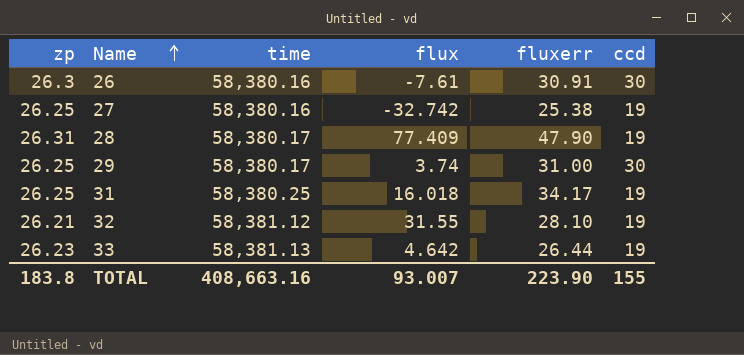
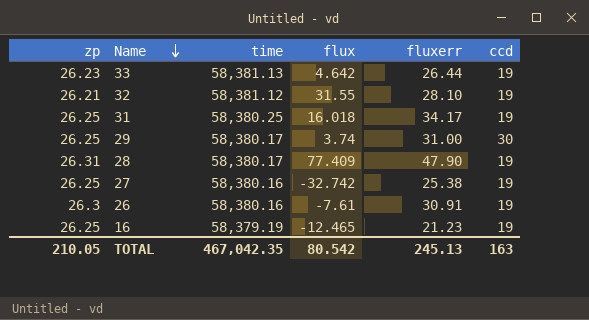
row order: Name ascending -> Name descending
26 | ccd: 30 -> 19
row 16: none -> 26.25 | 58,379.19 | -12.465 | 21.23 | 19
TOTAL | zp: 183.8 -> 210.05
TOTAL | time: 408,663.16 -> 467,042.35
TOTAL | flux: 93.007 -> 80.542
TOTAL | fluxerr: 223.90 -> 245.13
TOTAL | ccd: 155 -> 163

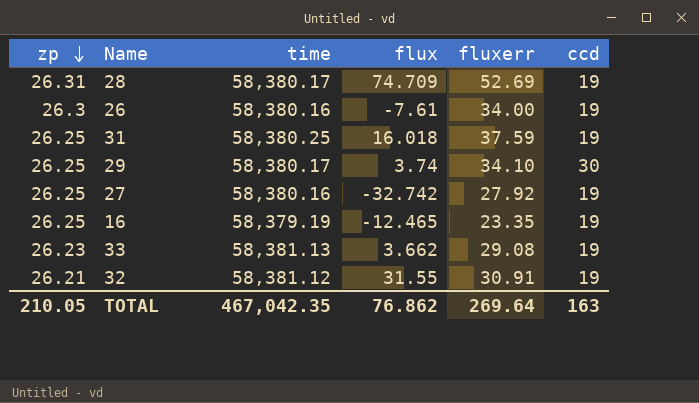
row order: Name descending -> zp descending
28 | flux: 77.409 -> 74.709
28 | fluxerr: 47.90 -> 52.69
26 | fluxerr: 30.91 -> 34.00
31 | fluxerr: 34.17 -> 37.59
29 | fluxerr: 31.00 -> 34.10
27 | fluxerr: 25.38 -> 27.92
16 | fluxerr: 21.23 -> 23.35
33 | flux: 4.642 -> 3.662
33 | fluxerr: 26.44 -> 29.08
32 | fluxerr: 28.10 -> 30.91
TOTAL | flux: 80.542 -> 76.862
TOTAL | fluxerr: 245.13 -> 269.64

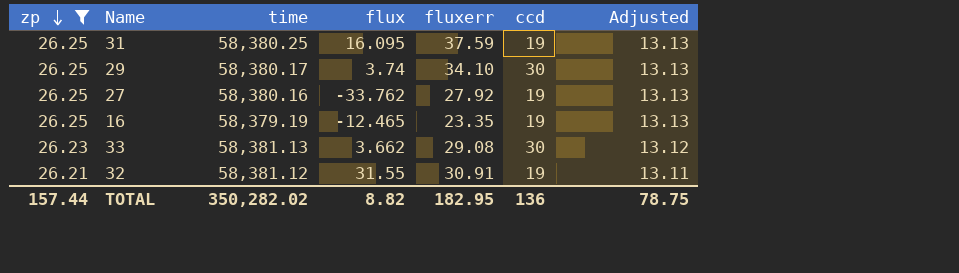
filter: none -> zp <= 26.25
column Adjusted | formula: none -> [zp] * 0.5
31 | flux: 16.018 -> 16.095
27 | flux: -32.742 -> -33.762
33 | ccd: 19 -> 30
TOTAL | zp: 210.05 -> 157.44
TOTAL | time: 467,042.35 -> 350,282.02
TOTAL | flux: 76.862 -> 8.82
TOTAL | fluxerr: 269.64 -> 182.95
TOTAL | ccd: 163 -> 136

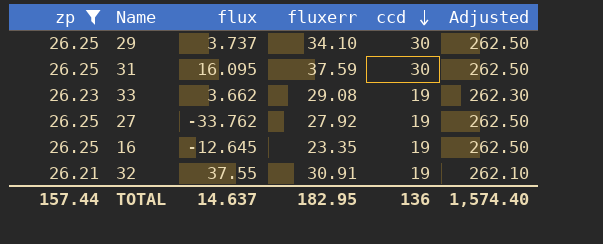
row order: zp descending -> ccd descending
column time | position: 3 -> none
column Adjusted | formula: [zp] * 0.5 -> [zp] * 10
29 | flux: 3.74 -> 3.737
31 | ccd: 19 -> 30
33 | ccd: 30 -> 19
16 | flux: -12.465 -> -12.645
32 | flux: 31.55 -> 37.55
TOTAL | flux: 8.82 -> 14.637
TOTAL | Adjusted: 78.75 -> 1,574.40

